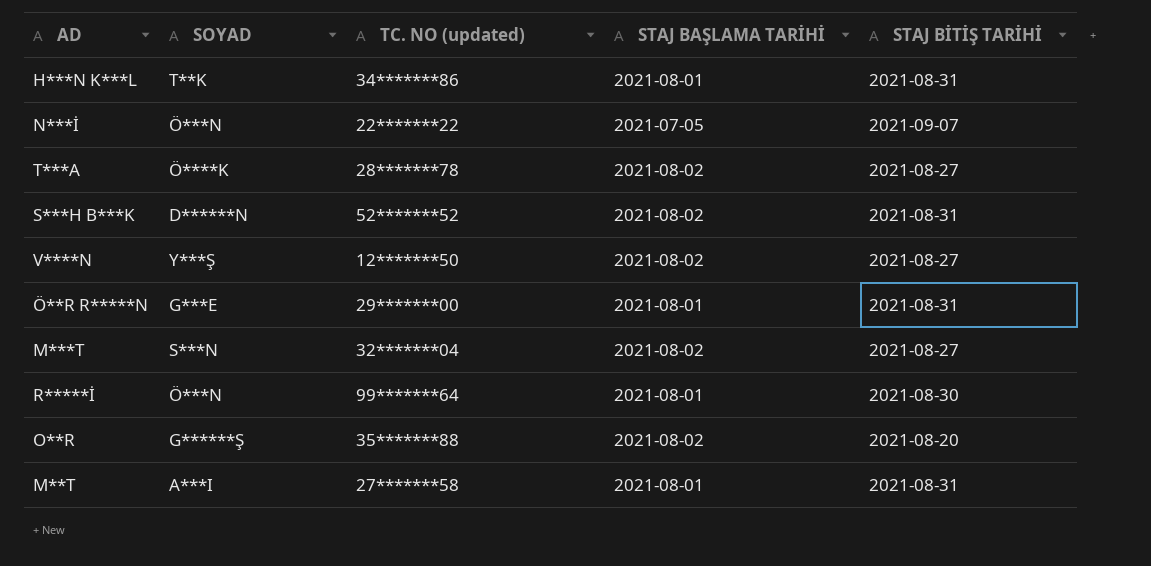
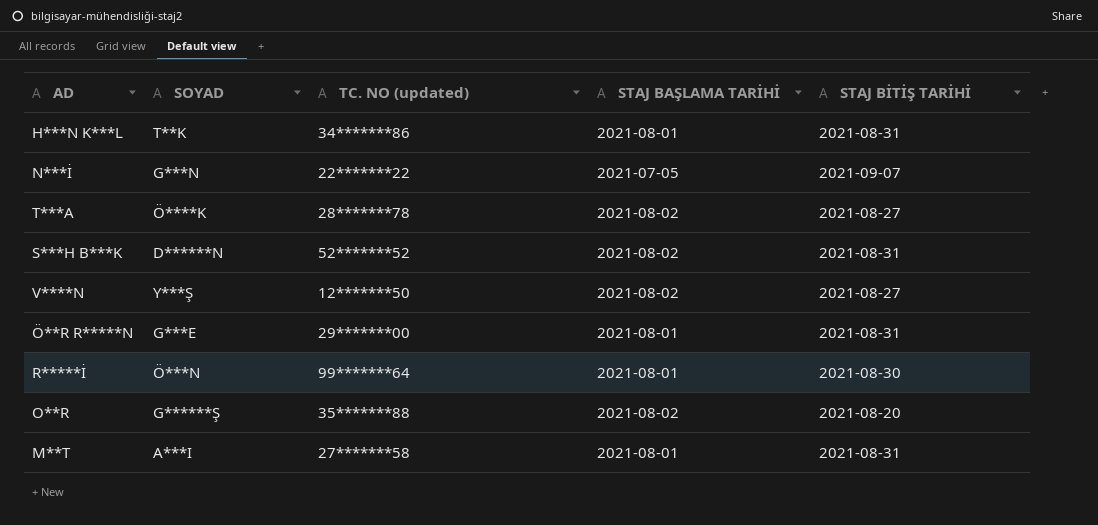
row M***T: S***N | 32*******04 | 2021-08-02 | 2021-08-27 -> none
N***İ | SOYAD: Ö***N -> G***N

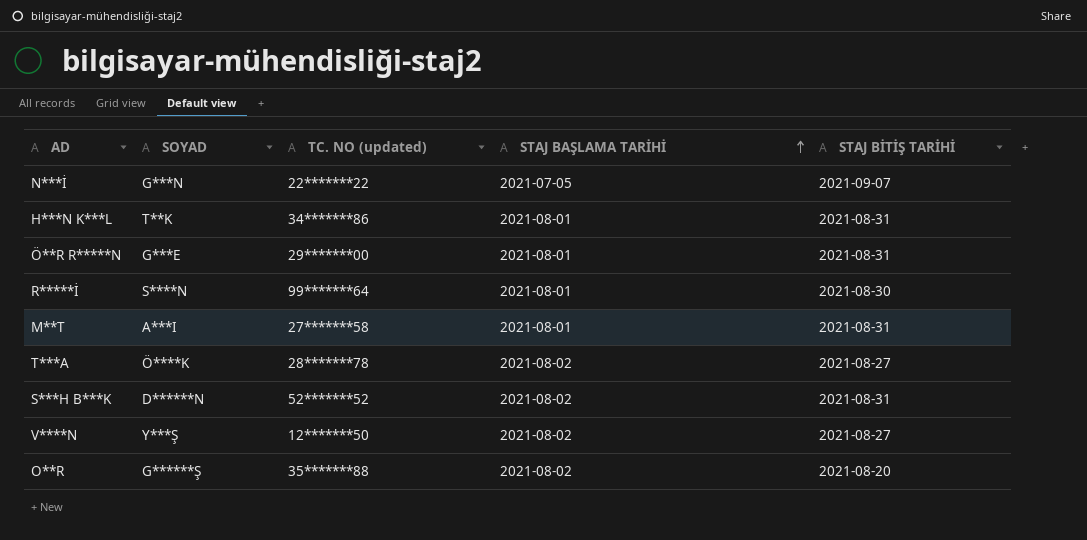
row order: none -> STAJ BAŞLAMA TARİHİ ascending
R*****İ | SOYAD: Ö***N -> S****N

